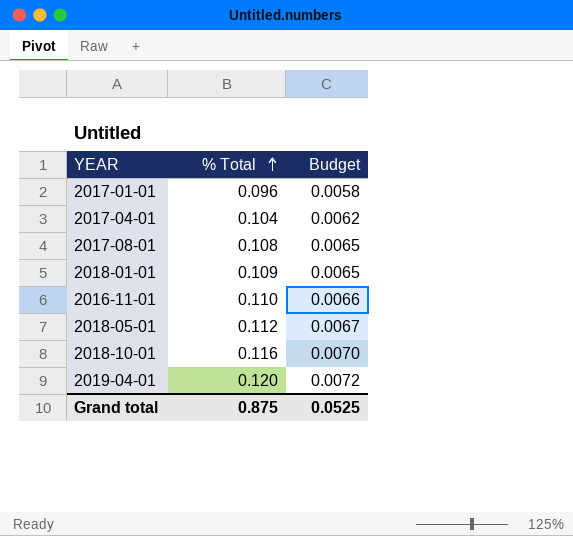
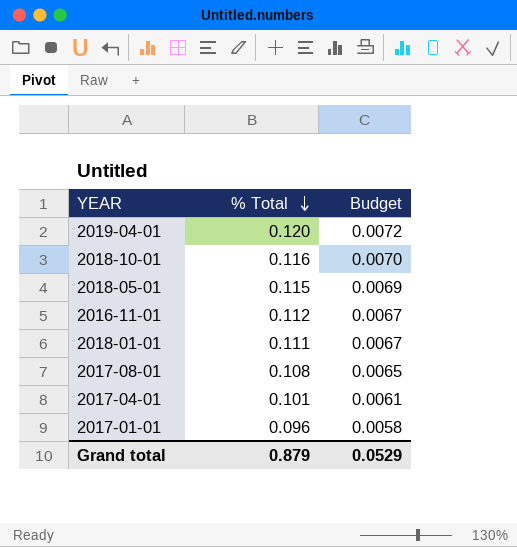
row order: % Total ascending -> % Total descending
2018-05-01 | % Total: 0.112 -> 0.115
2018-05-01 | Budget: 0.0067 -> 0.0069
2016-11-01 | % Total: 0.110 -> 0.112
2016-11-01 | Budget: 0.0066 -> 0.0067
2018-01-01 | % Total: 0.109 -> 0.111
2018-01-01 | Budget: 0.0065 -> 0.0067
2017-04-01 | % Total: 0.104 -> 0.101
2017-04-01 | Budget: 0.0062 -> 0.0061
Grand total | % Total: 0.875 -> 0.879
Grand total | Budget: 0.0525 -> 0.0529

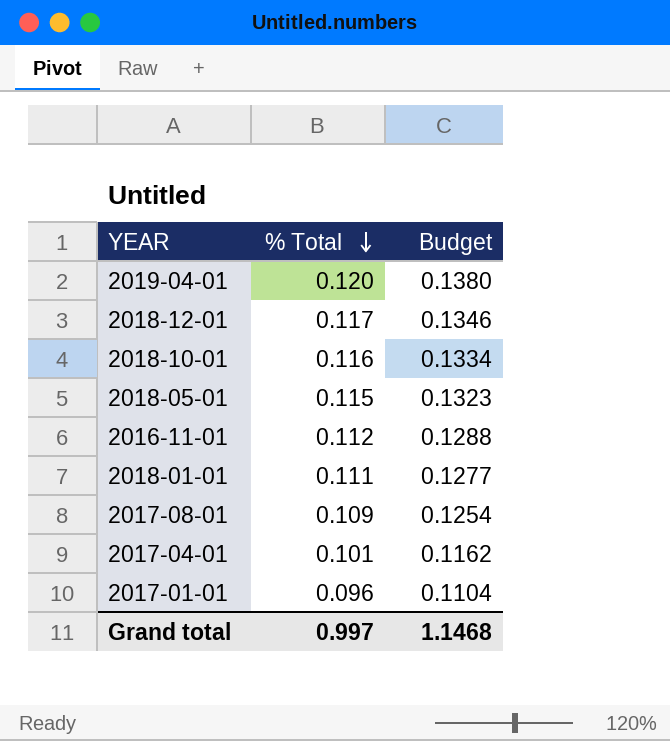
column Budget | formula: [% Total] * 0.06 -> [% Total] * 1.15
row 2018-12-01: none -> 0.117 | 0.1346
2017-08-01 | % Total: 0.108 -> 0.109
Grand total | % Total: 0.879 -> 0.997
Grand total | Budget: 0.0529 -> 1.1468

